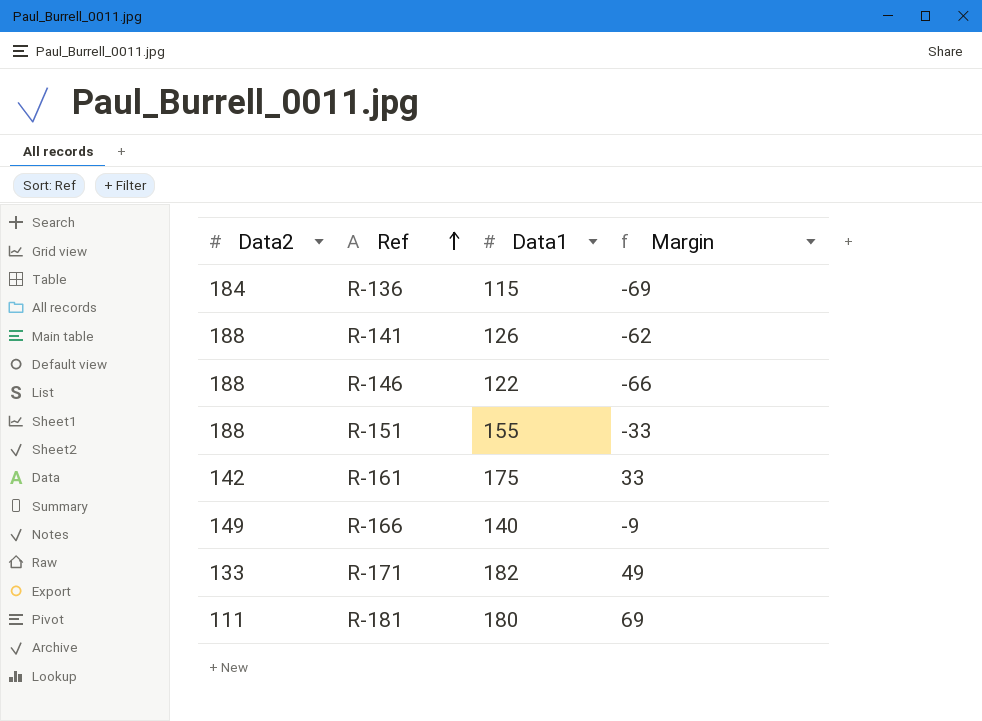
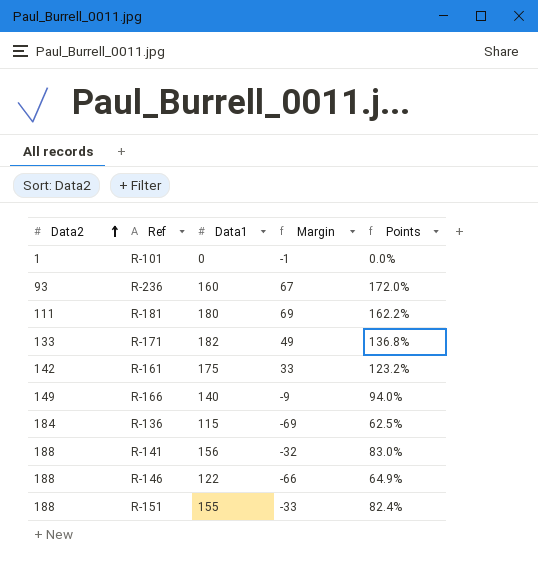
row order: Ref ascending -> Data2 ascending
column Points | formula: none -> [Data1] / [Data2]
row R-101: none -> 1 | 0 | -1 | 0.0%
row R-236: none -> 93 | 160 | 67 | 172.0%
R-141 | Data1: 126 -> 156
R-141 | Margin: -62 -> -32

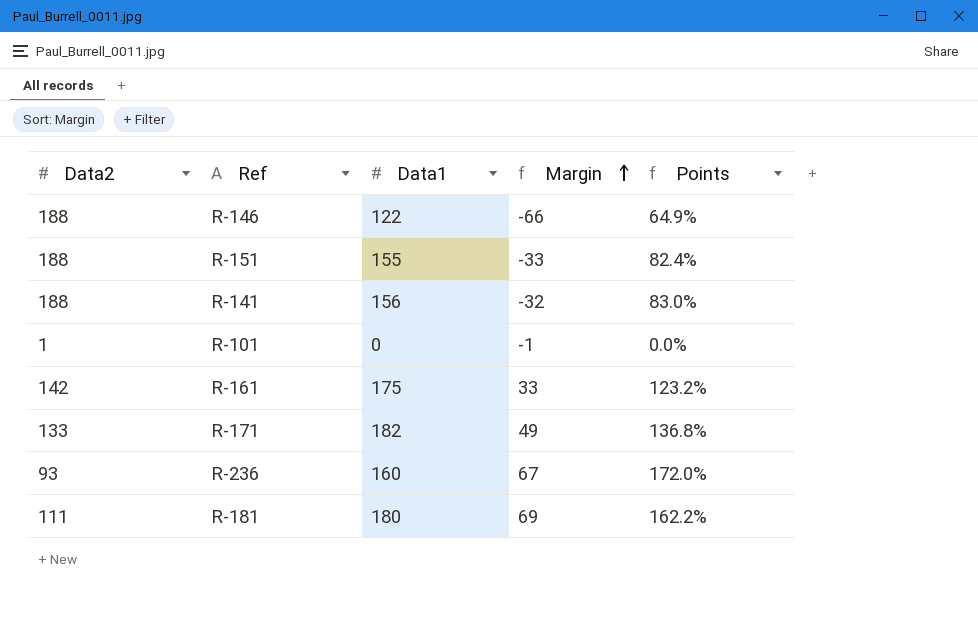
row order: Data2 ascending -> Margin ascending
row R-166: 149 | 140 | -9 | 94.0% -> none
row R-136: 184 | 115 | -69 | 62.5% -> none

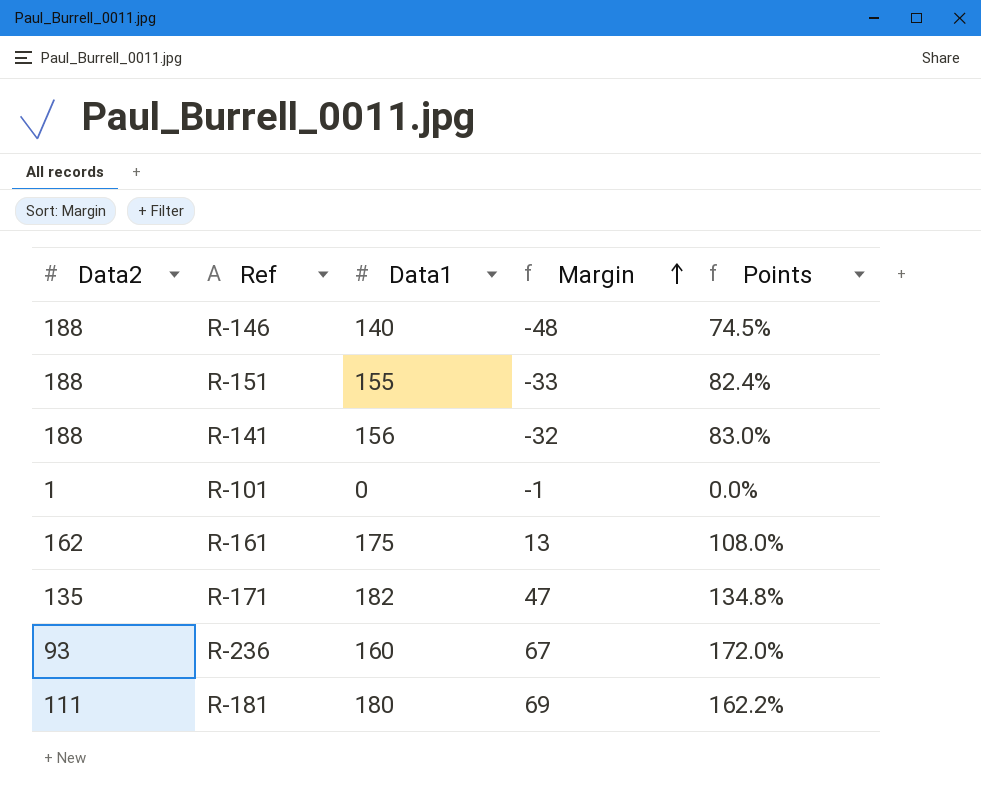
R-146 | Data1: 122 -> 140
R-146 | Margin: -66 -> -48
R-146 | Points: 64.9% -> 74.5%
R-161 | Data2: 142 -> 162
R-161 | Margin: 33 -> 13
R-161 | Points: 123.2% -> 108.0%
R-171 | Data2: 133 -> 135
R-171 | Margin: 49 -> 47
R-171 | Points: 136.8% -> 134.8%

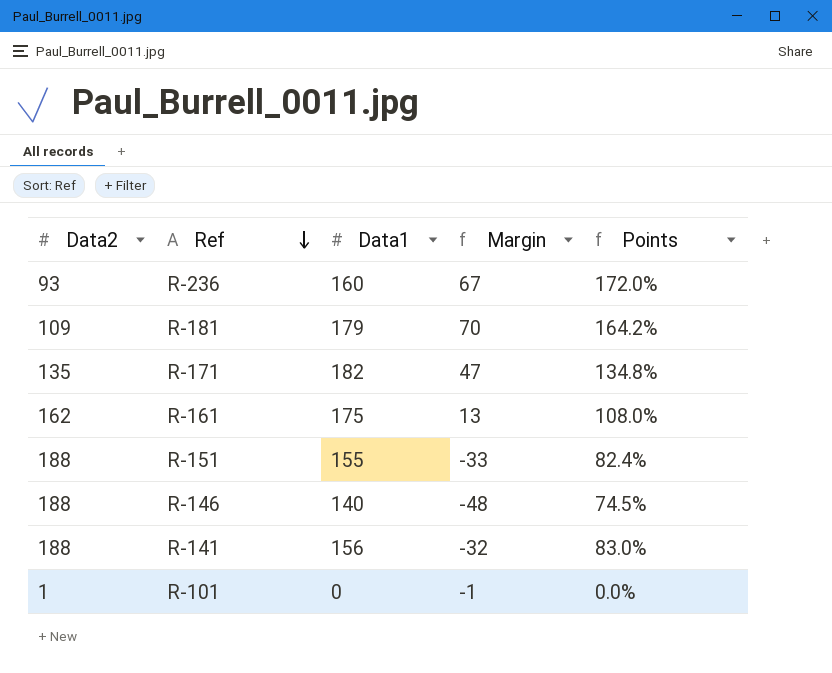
row order: Margin ascending -> Ref descending
R-181 | Data2: 111 -> 109
R-181 | Data1: 180 -> 179
R-181 | Margin: 69 -> 70
R-181 | Points: 162.2% -> 164.2%

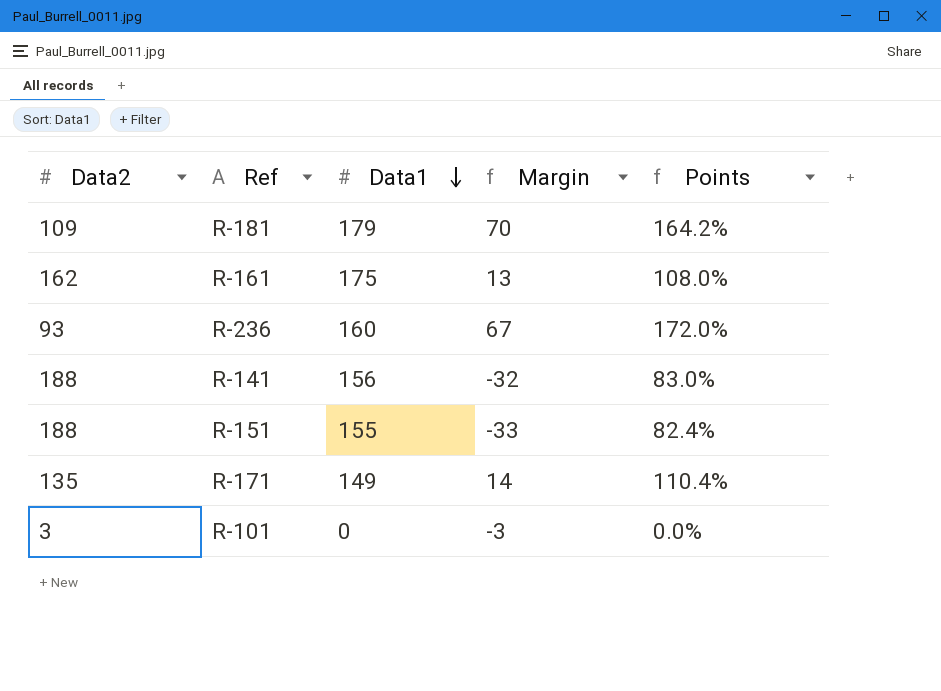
row order: Ref descending -> Data1 descending
row R-146: 188 | 140 | -48 | 74.5% -> none
R-171 | Data1: 182 -> 149
R-171 | Margin: 47 -> 14
R-171 | Points: 134.8% -> 110.4%
R-101 | Data2: 1 -> 3
R-101 | Margin: -1 -> -3

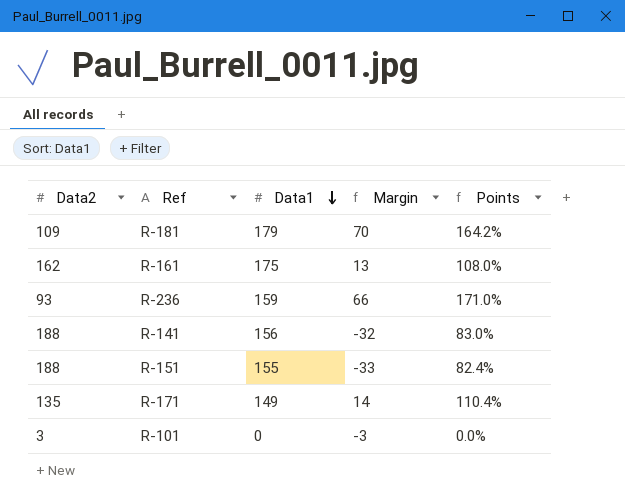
R-236 | Data1: 160 -> 159
R-236 | Margin: 67 -> 66
R-236 | Points: 172.0% -> 171.0%

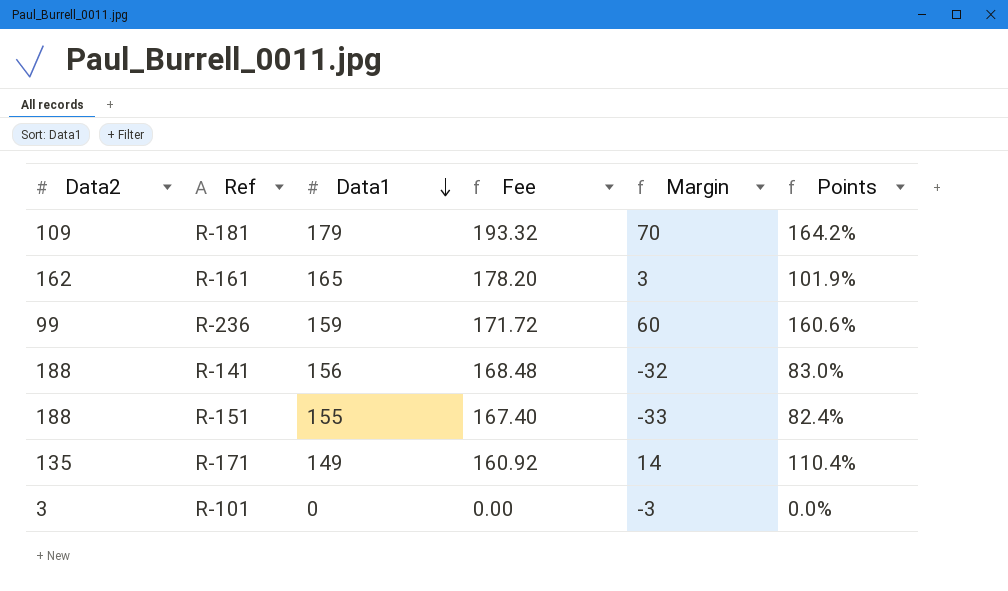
column Fee | formula: none -> [Data1] * 1.08
R-161 | Data1: 175 -> 165
R-161 | Margin: 13 -> 3
R-161 | Points: 108.0% -> 101.9%
R-236 | Data2: 93 -> 99
R-236 | Margin: 66 -> 60
R-236 | Points: 171.0% -> 160.6%

